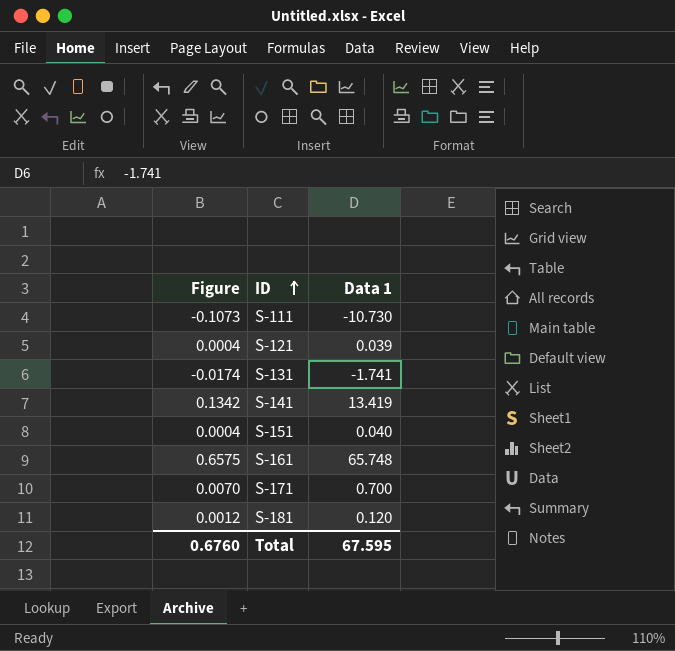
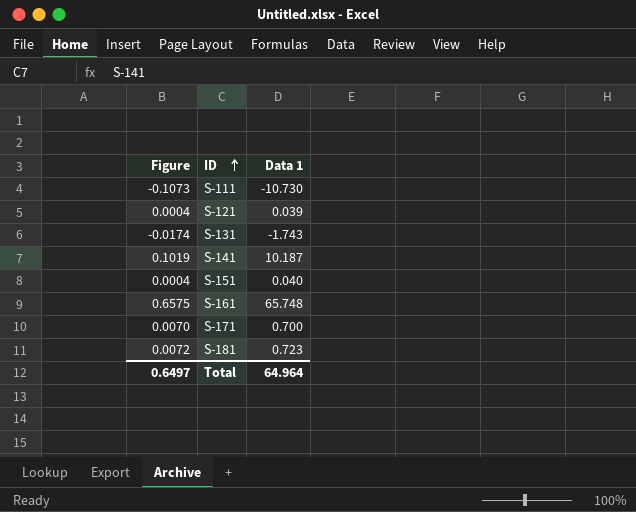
S-131 | Data 1: -1.741 -> -1.743
S-141 | Figure: 0.1342 -> 0.1019
S-141 | Data 1: 13.419 -> 10.187
S-181 | Figure: 0.0012 -> 0.0072
S-181 | Data 1: 0.120 -> 0.723
Total | Figure: 0.6760 -> 0.6497
Total | Data 1: 67.595 -> 64.964

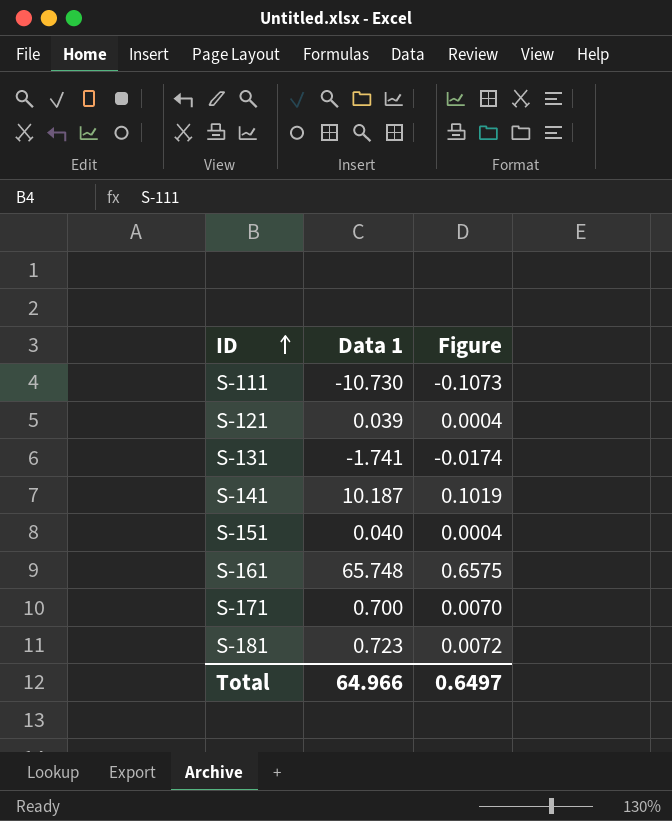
column Figure | position: 1 -> 3
S-131 | Data 1: -1.743 -> -1.741
Total | Data 1: 64.964 -> 64.966

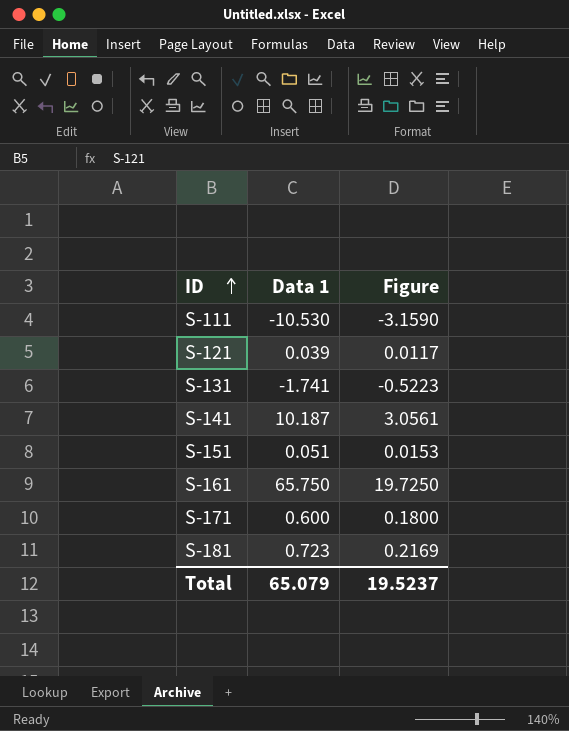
column Figure | formula: [Data 1] * 0.01 -> [Data 1] * 0.3
S-111 | Data 1: -10.730 -> -10.530
S-151 | Data 1: 0.040 -> 0.051
S-161 | Data 1: 65.748 -> 65.750
S-171 | Data 1: 0.700 -> 0.600
Total | Data 1: 64.966 -> 65.079
Total | Figure: 0.6497 -> 19.5237

